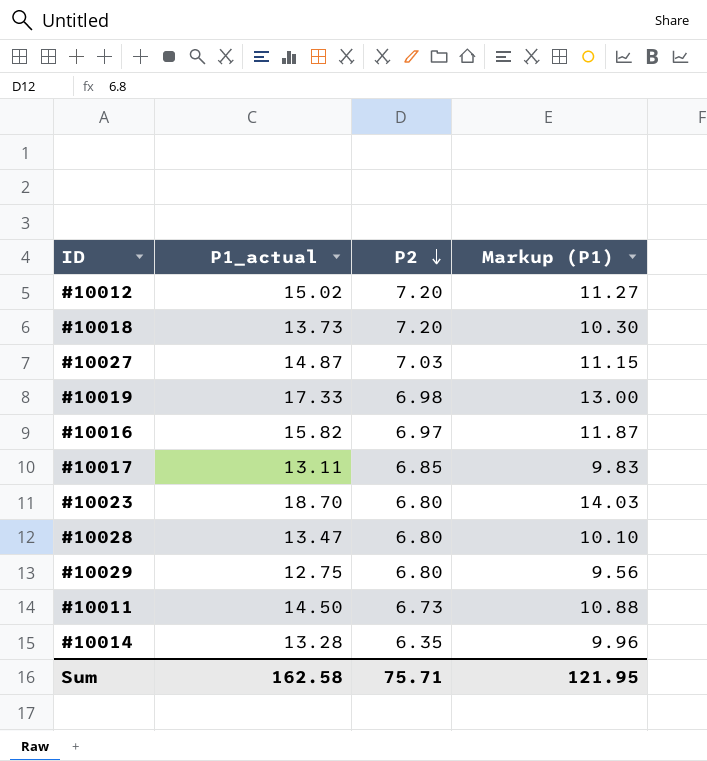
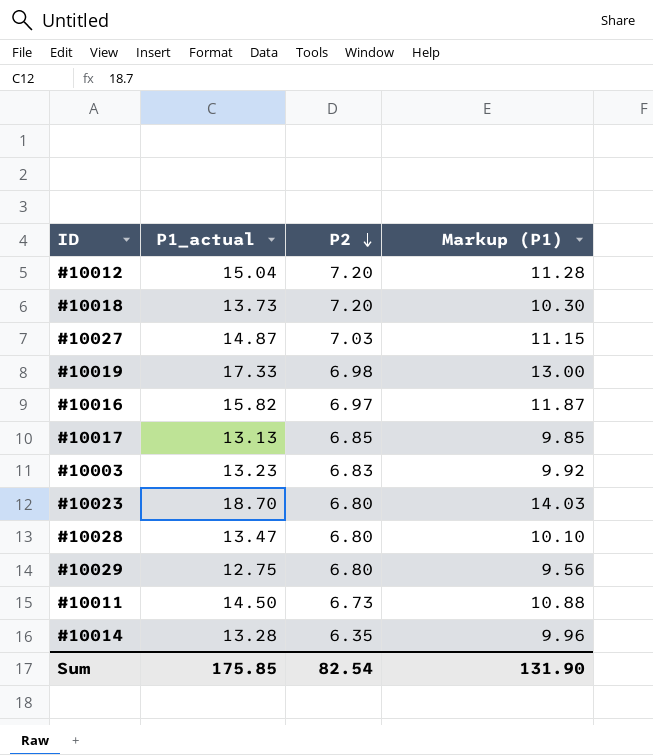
#10012 | P1_actual: 15.02 -> 15.04
#10012 | Markup (P1): 11.27 -> 11.28
#10017 | P1_actual: 13.11 -> 13.13
#10017 | Markup (P1): 9.83 -> 9.85
row #10003: none -> 13.23 | 6.83 | 9.92
Sum | P1_actual: 162.58 -> 175.85
Sum | P2: 75.71 -> 82.54
Sum | Markup (P1): 121.95 -> 131.90

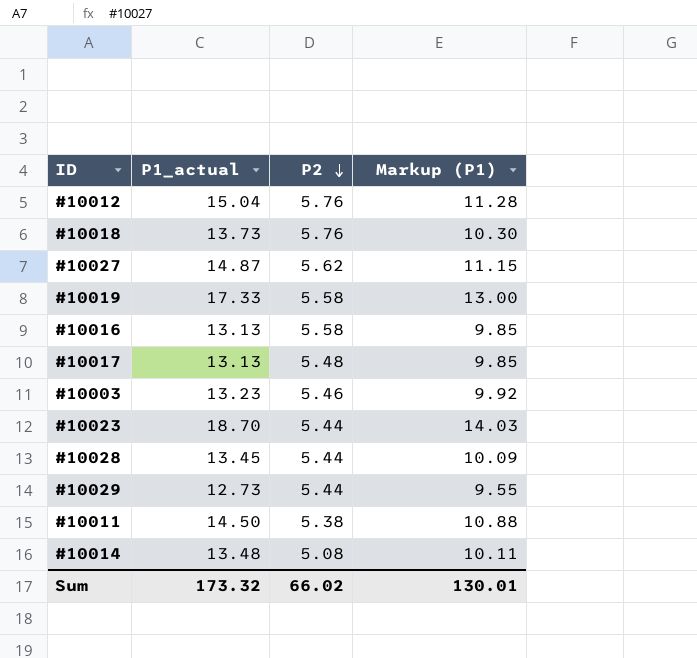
#10012 | P2: 7.20 -> 5.76
#10018 | P2: 7.20 -> 5.76
#10027 | P2: 7.03 -> 5.62
#10019 | P2: 6.98 -> 5.58
#10016 | P1_actual: 15.82 -> 13.13
#10016 | P2: 6.97 -> 5.58
#10016 | Markup (P1): 11.87 -> 9.85
#10017 | P2: 6.85 -> 5.48
#10003 | P2: 6.83 -> 5.46
#10023 | P2: 6.80 -> 5.44
#10028 | P1_actual: 13.47 -> 13.45
#10028 | P2: 6.80 -> 5.44
#10028 | Markup (P1): 10.10 -> 10.09
#10029 | P1_actual: 12.75 -> 12.73
#10029 | P2: 6.80 -> 5.44
#10029 | Markup (P1): 9.56 -> 9.55
#10011 | P2: 6.73 -> 5.38
#10014 | P1_actual: 13.28 -> 13.48
#10014 | P2: 6.35 -> 5.08
#10014 | Markup (P1): 9.96 -> 10.11
Sum | P1_actual: 175.85 -> 173.32
Sum | P2: 82.54 -> 66.02
Sum | Markup (P1): 131.90 -> 130.01

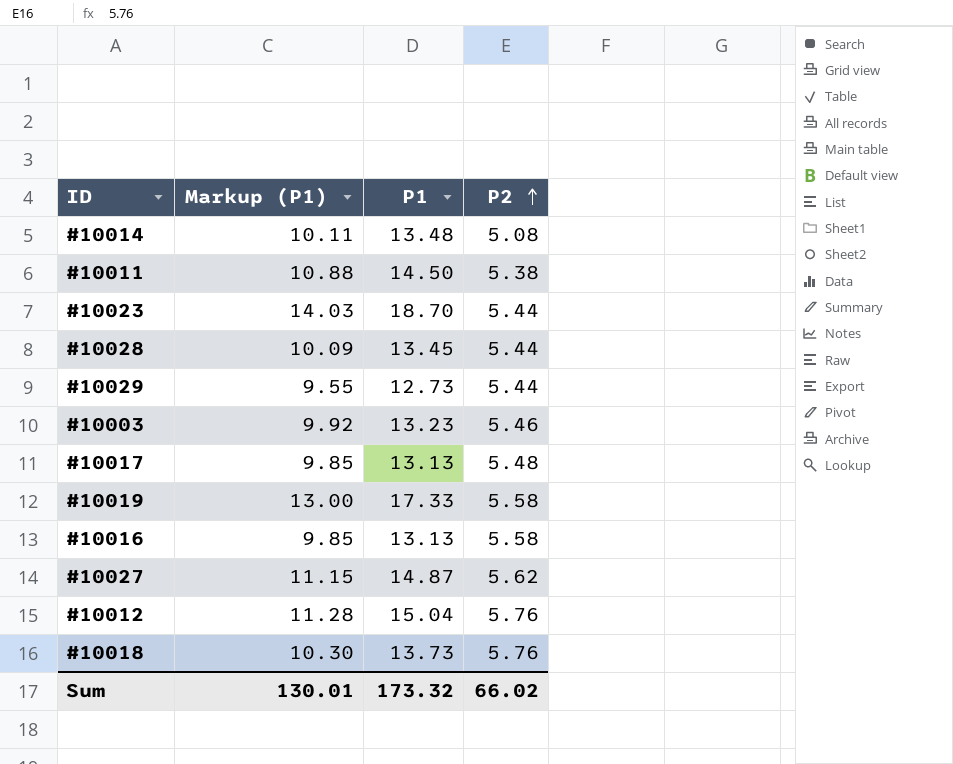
row order: P2 descending -> P2 ascending
column Markup (P1) | position: 4 -> 2
column name: P1_actual -> P1

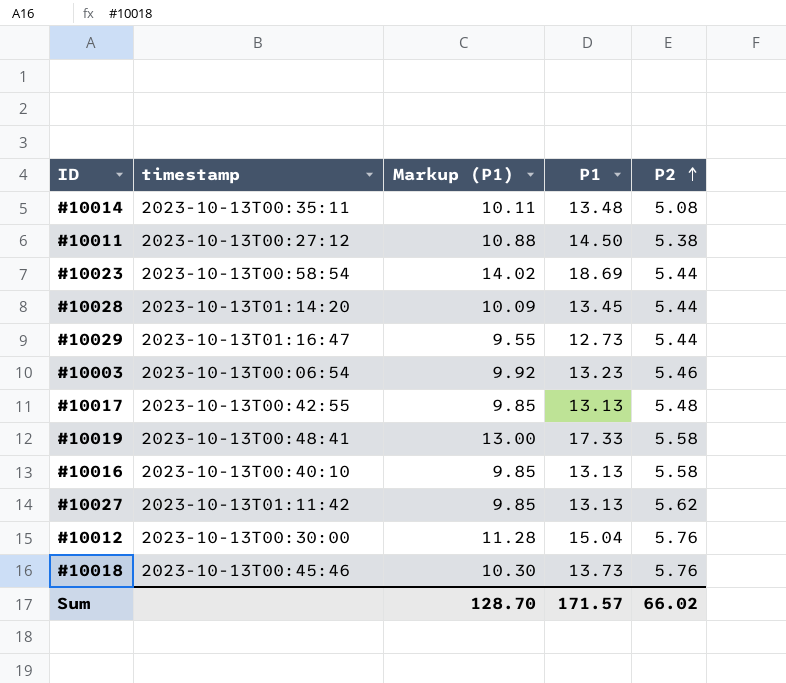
column timestamp | position: none -> 2
#10023 | Markup (P1): 14.03 -> 14.02
#10023 | P1: 18.70 -> 18.69
#10027 | Markup (P1): 11.15 -> 9.85
#10027 | P1: 14.87 -> 13.13
Sum | Markup (P1): 130.01 -> 128.70
Sum | P1: 173.32 -> 171.57

